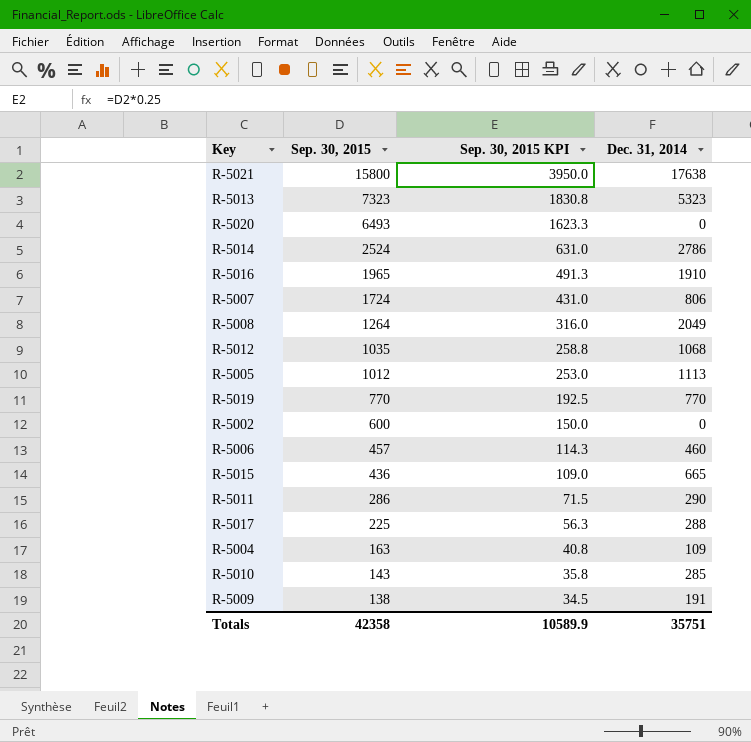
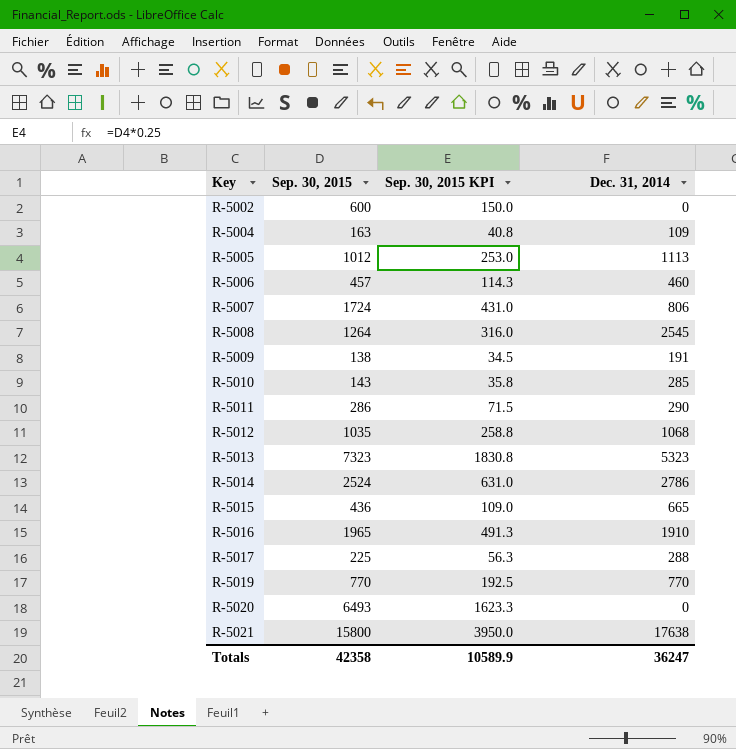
row order: Sep. 30, 2015 descending -> Key ascending
R-5008 | Dec. 31, 2014: 2049 -> 2545
Totals | Dec. 31, 2014: 35751 -> 36247

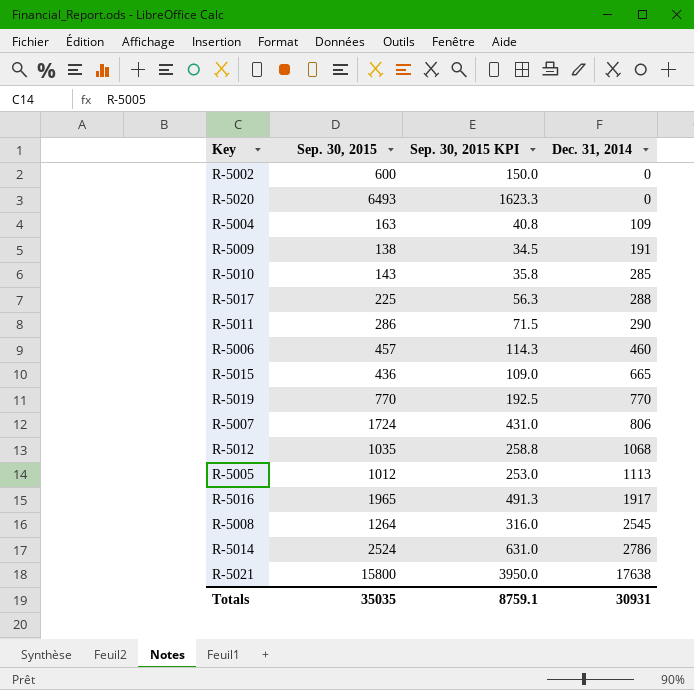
row order: Key ascending -> Dec. 31, 2014 ascending
row R-5013: 7323 | 1830.8 | 5323 -> none
R-5016 | Dec. 31, 2014: 1910 -> 1917
Totals | Sep. 30, 2015: 42358 -> 35035
Totals | Sep. 30, 2015 KPI: 10589.9 -> 8759.1
Totals | Dec. 31, 2014: 36247 -> 30931

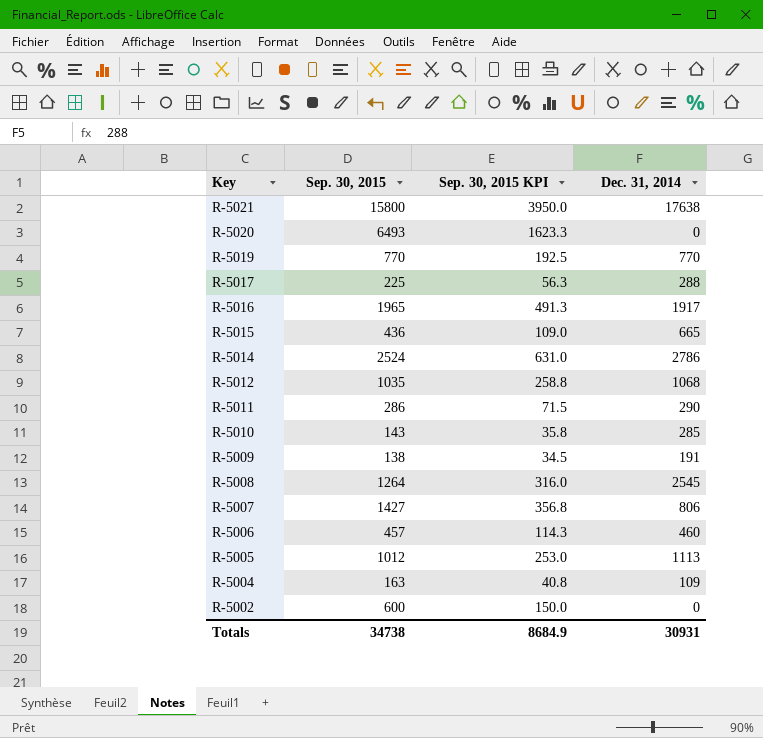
row order: Dec. 31, 2014 ascending -> Key descending
R-5007 | Sep. 30, 2015: 1724 -> 1427
R-5007 | Sep. 30, 2015 KPI: 431.0 -> 356.8
Totals | Sep. 30, 2015: 35035 -> 34738
Totals | Sep. 30, 2015 KPI: 8759.1 -> 8684.9

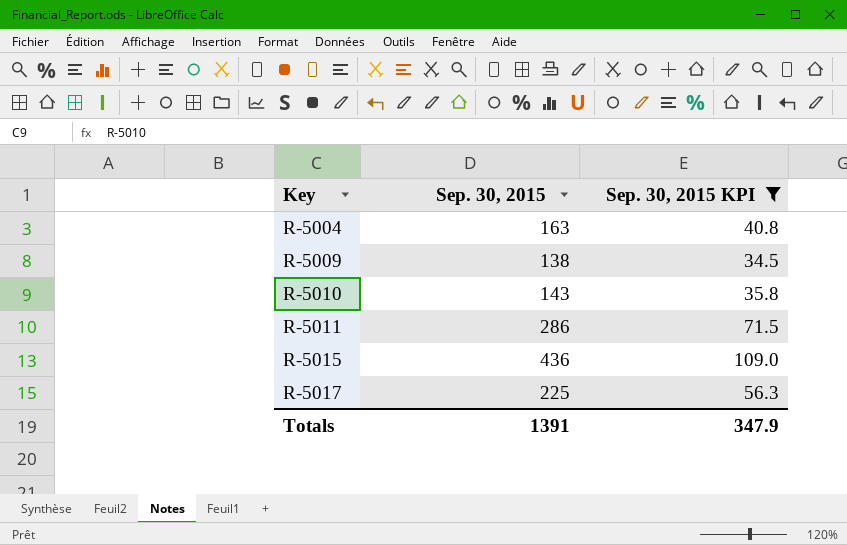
filter: none -> Sep. 30, 2015 KPI <= 109.0
row order: Key descending -> Key ascending
column Dec. 31, 2014 | position: 4 -> none
Totals | Sep. 30, 2015: 34738 -> 1391
Totals | Sep. 30, 2015 KPI: 8684.9 -> 347.9

